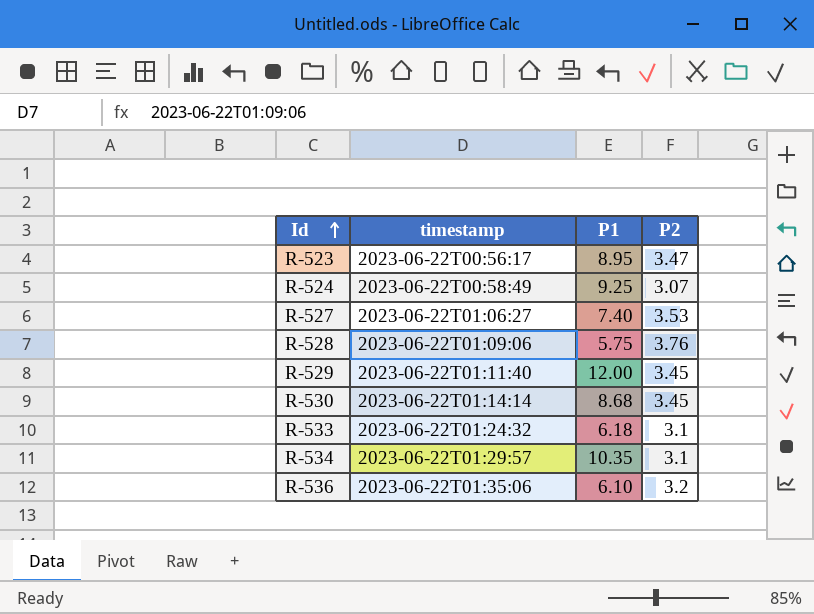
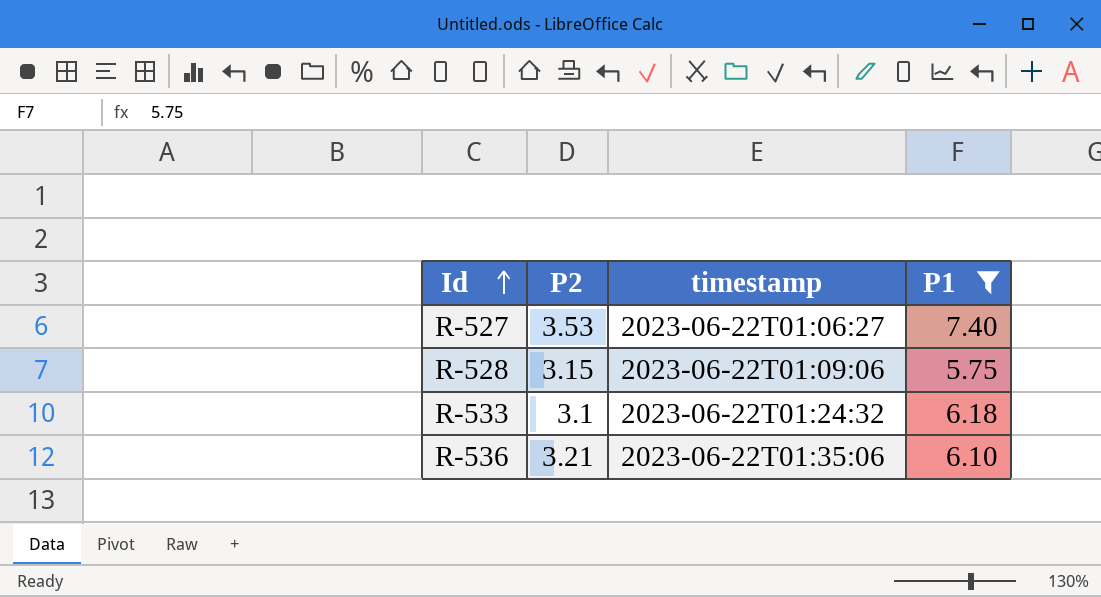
filter: none -> P1 <= 7.40
column P2 | position: 4 -> 2
R-528 | P2: 3.76 -> 3.15
R-536 | P2: 3.2 -> 3.21

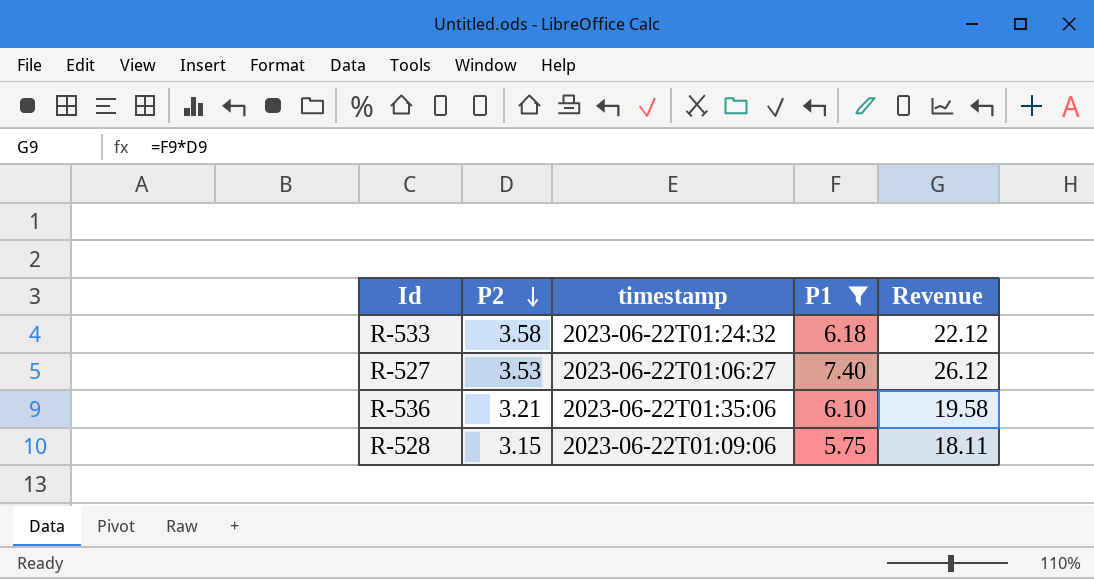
row order: Id ascending -> P2 descending
column Revenue | formula: none -> [P2] * [P1]
R-533 | P2: 3.1 -> 3.58

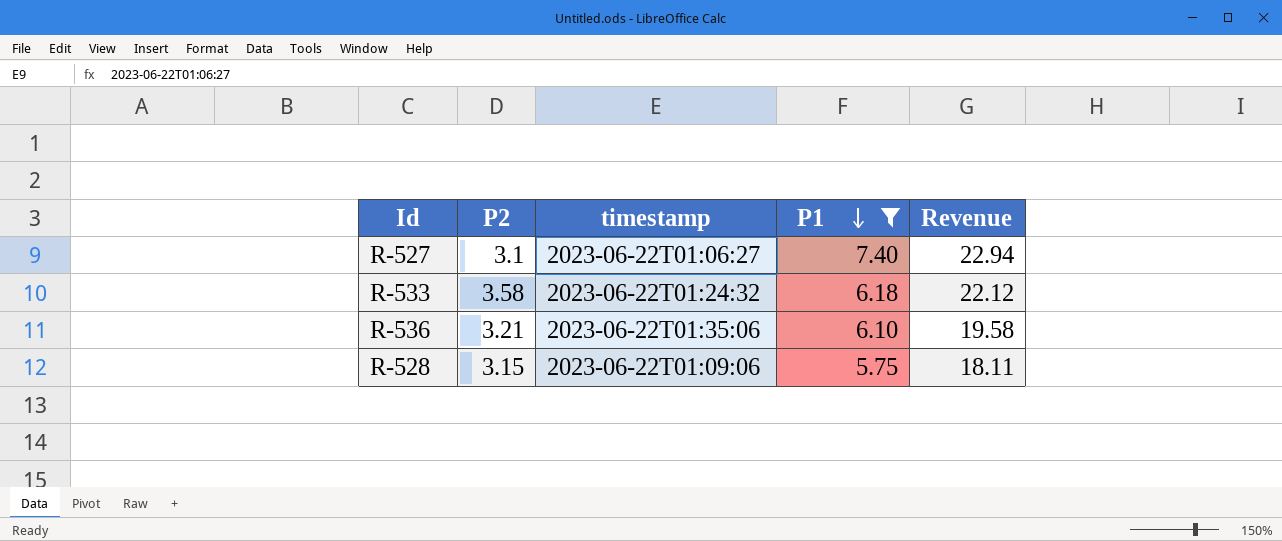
row order: P2 descending -> P1 descending
R-527 | P2: 3.53 -> 3.1
R-527 | Revenue: 26.12 -> 22.94

